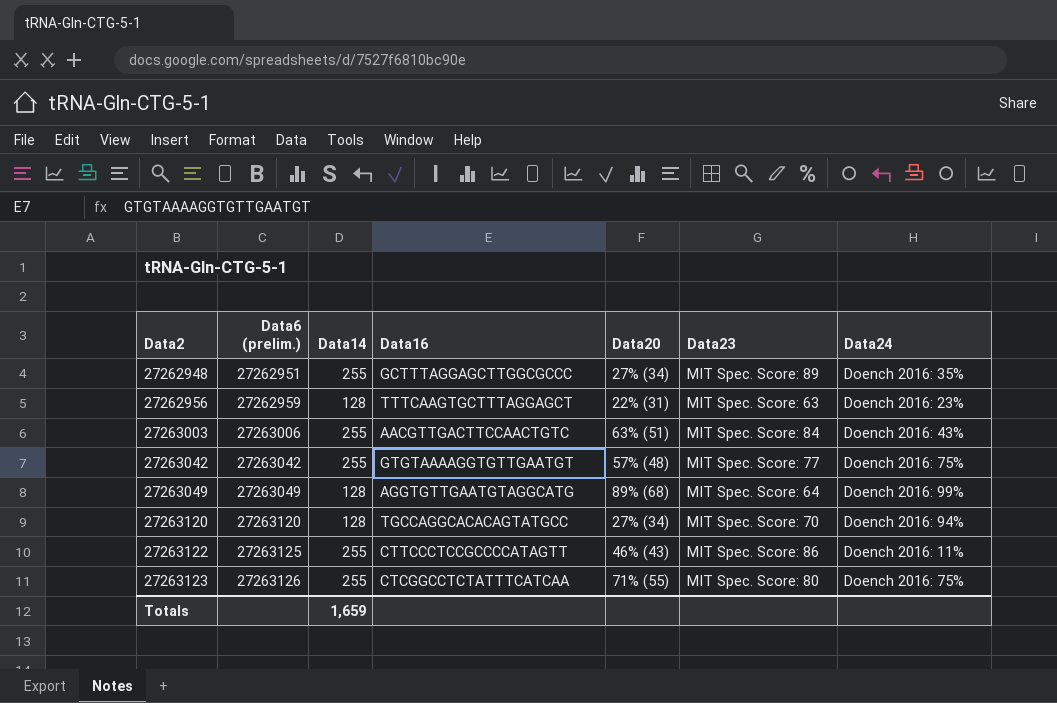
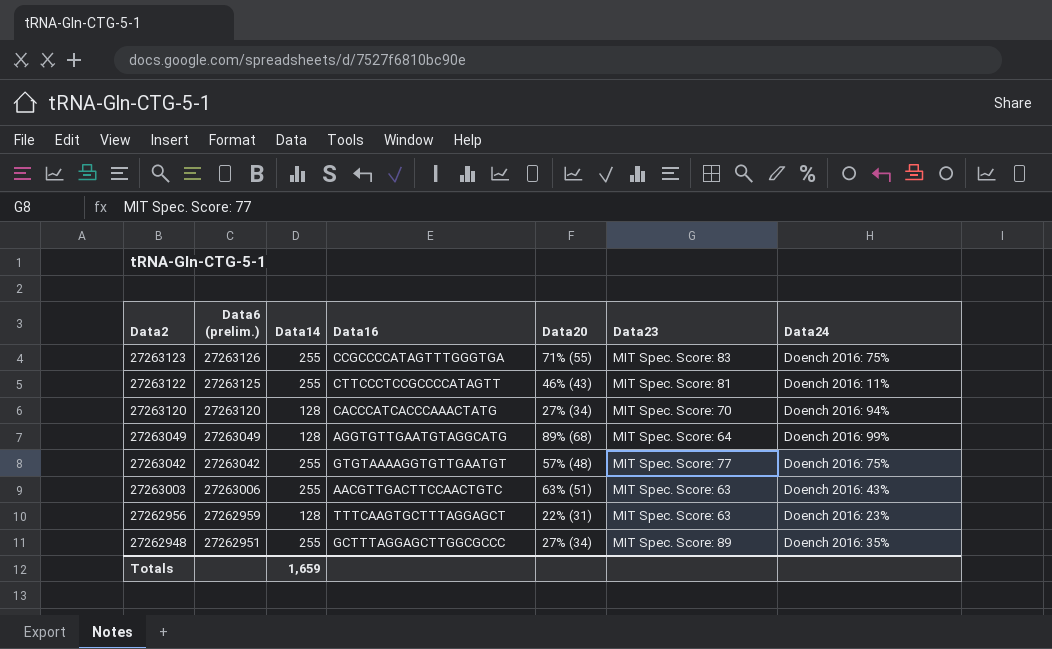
row order: Data2 ascending -> Data2 descending
27263123 | Data16: CTCGGCCTCTATTTCATCAA -> CCGCCCCATAGTTTGGGTGA
27263123 | Data23: MIT Spec. Score: 80 -> MIT Spec. Score: 83
27263122 | Data23: MIT Spec. Score: 86 -> MIT Spec. Score: 81
27263120 | Data16: TGCCAGGCACACAGTATGCC -> CACCCATCACCCAAACTATG
27263003 | Data23: MIT Spec. Score: 84 -> MIT Spec. Score: 63

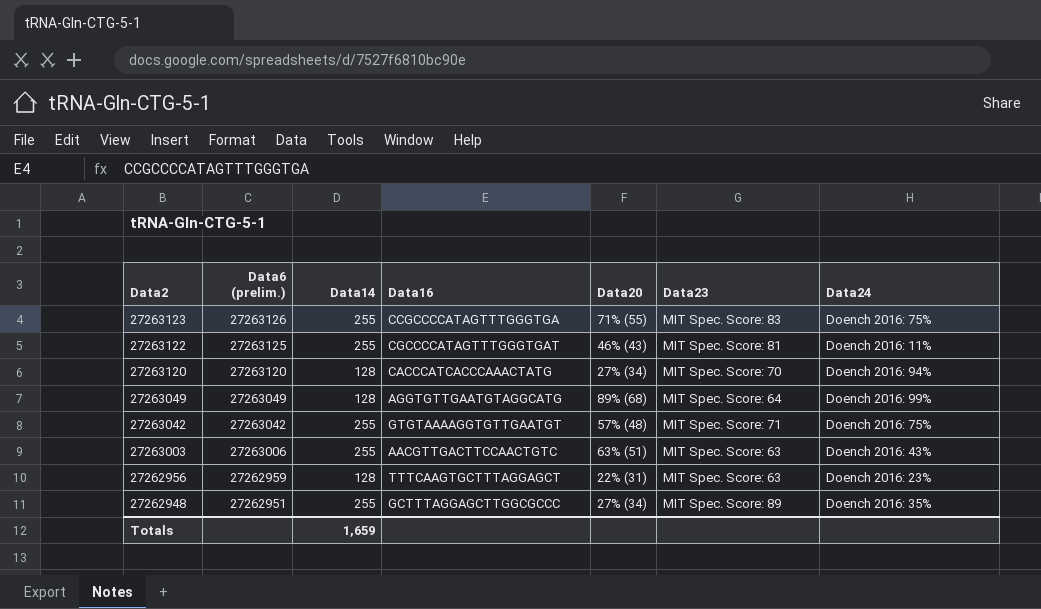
27263122 | Data16: CTTCCCTCCGCCCCATAGTT -> CGCCCCATAGTTTGGGTGAT
27263042 | Data23: MIT Spec. Score: 77 -> MIT Spec. Score: 71

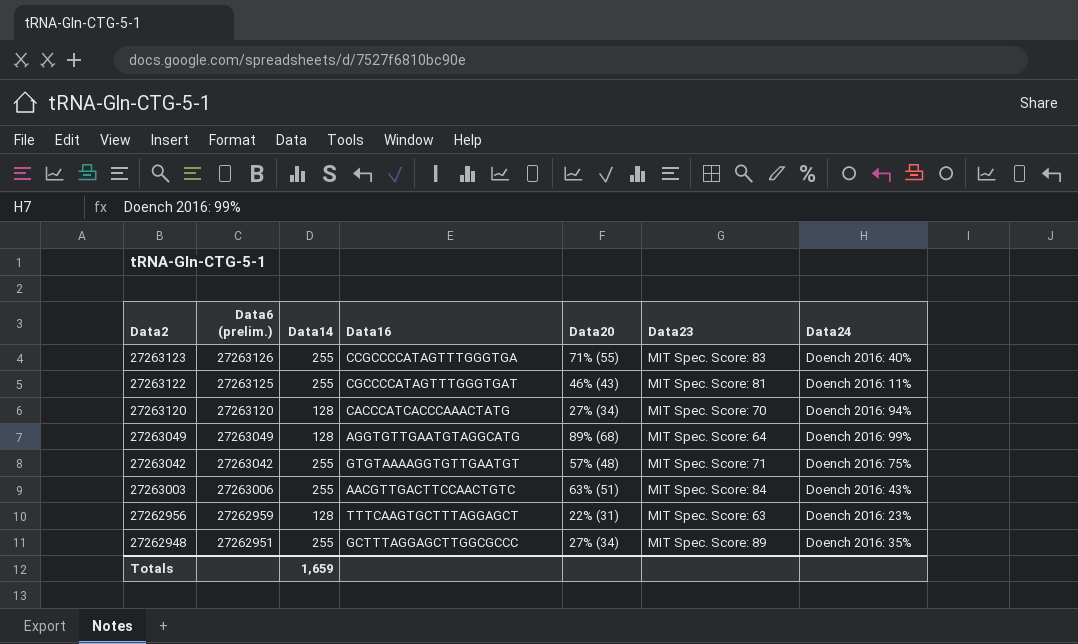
27263123 | Data24: Doench 2016: 75% -> Doench 2016: 40%
27263003 | Data23: MIT Spec. Score: 63 -> MIT Spec. Score: 84

